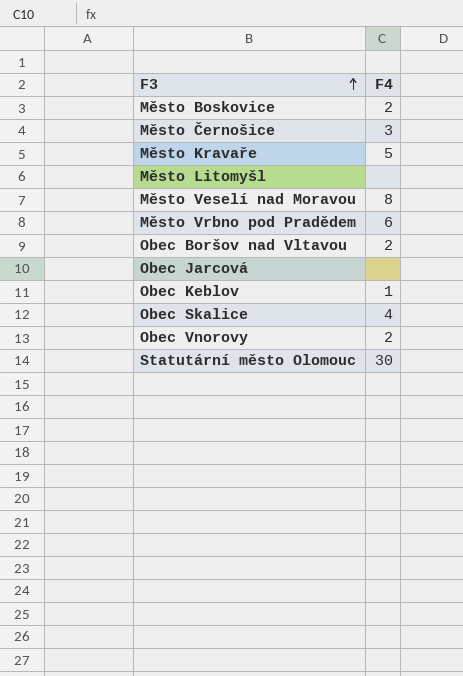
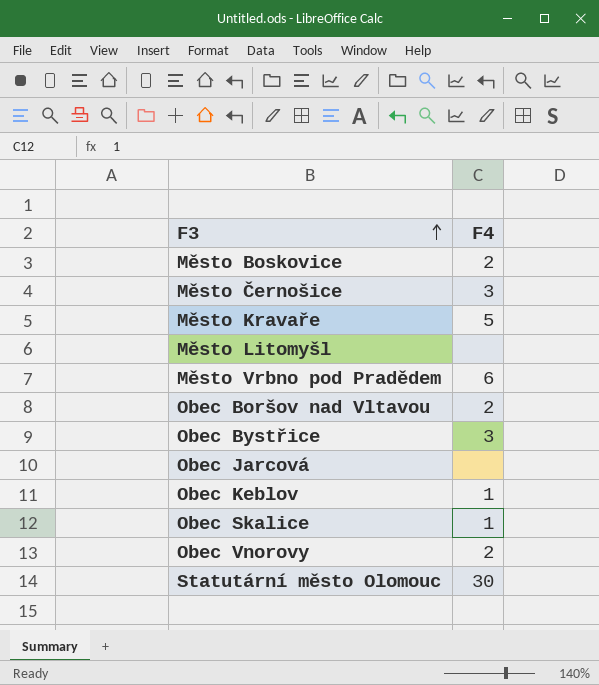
row Město Veselí nad Moravou: 8 -> none
row Obec Bystřice: none -> 3
Obec Skalice | F4: 4 -> 1

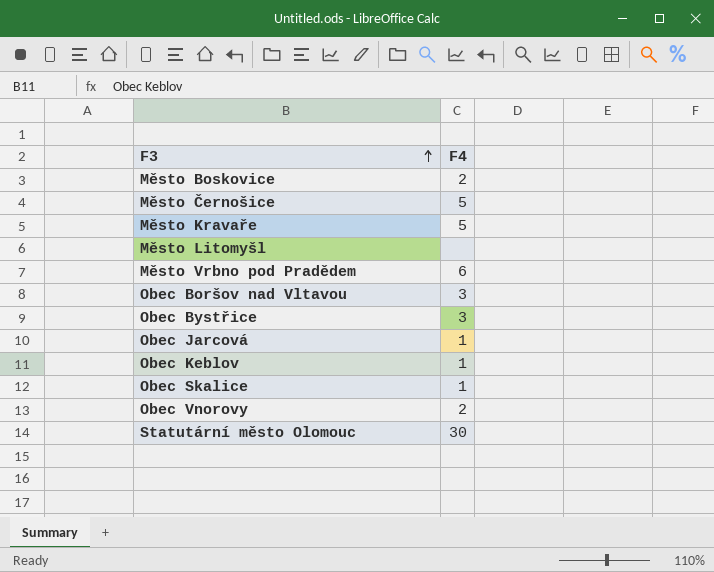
Město Černošice | F4: 3 -> 5
Obec Boršov nad Vltavou | F4: 2 -> 3
Obec Jarcová | F4: none -> 1

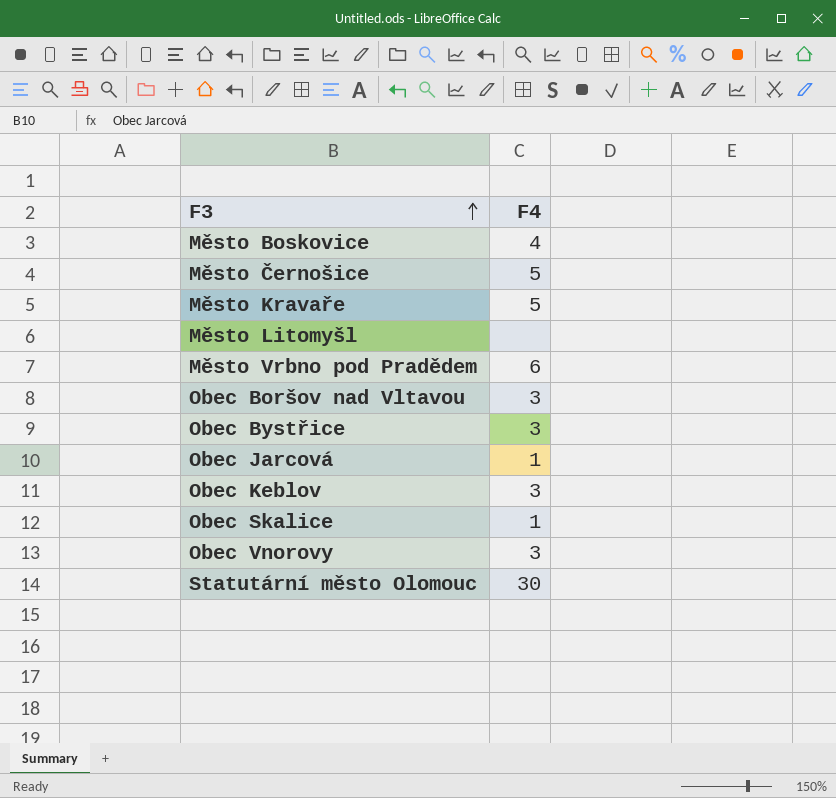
Město Boskovice | F4: 2 -> 4
Obec Keblov | F4: 1 -> 3
Obec Vnorovy | F4: 2 -> 3

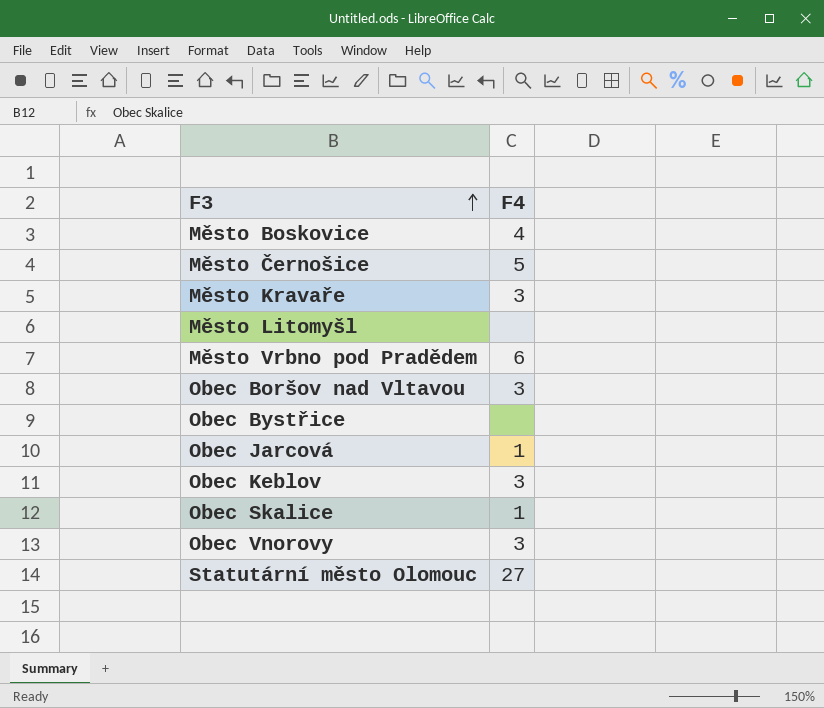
Město Kravaře | F4: 5 -> 3
Obec Bystřice | F4: 3 -> none
Statutární město Olomouc | F4: 30 -> 27

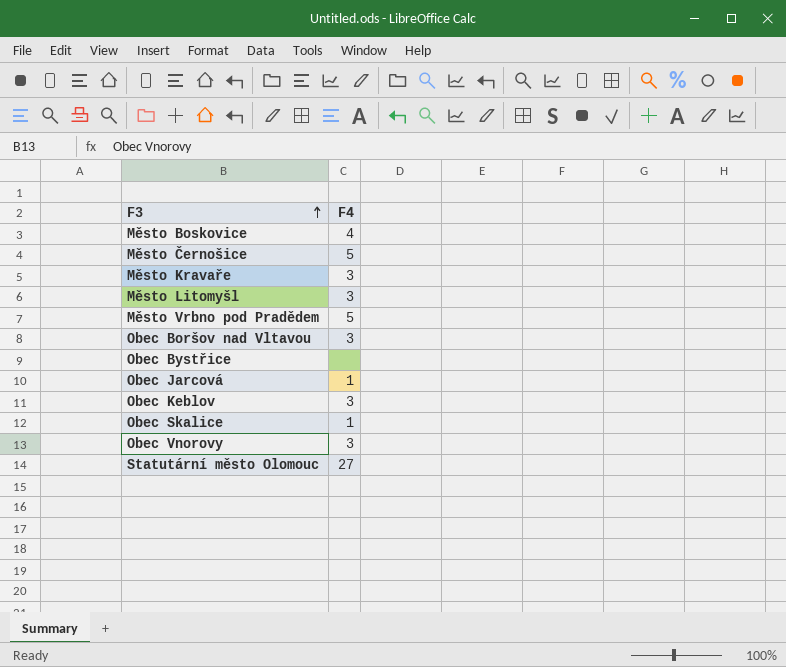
Město Litomyšl | F4: none -> 3
Město Vrbno pod Pradědem | F4: 6 -> 5

